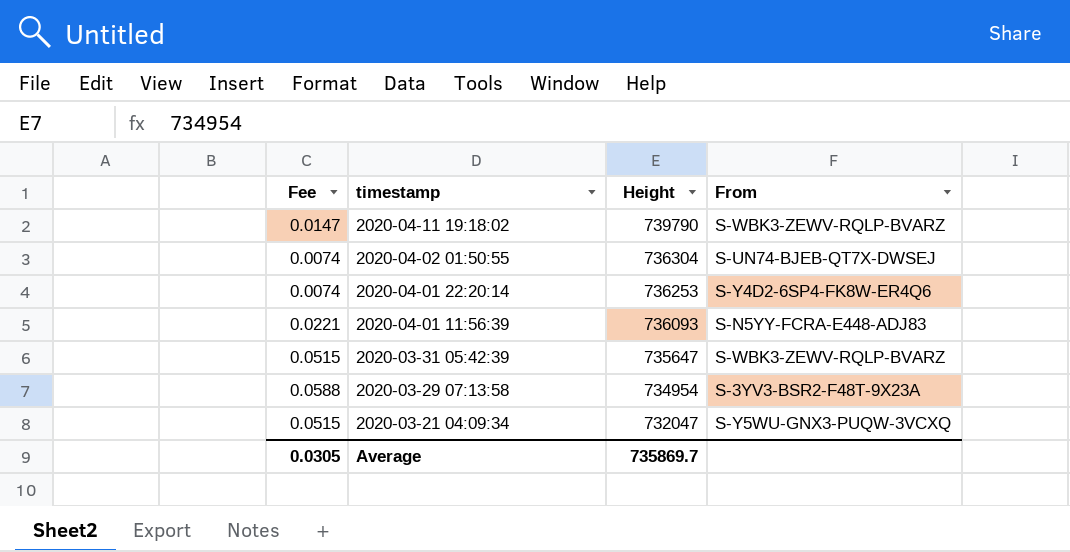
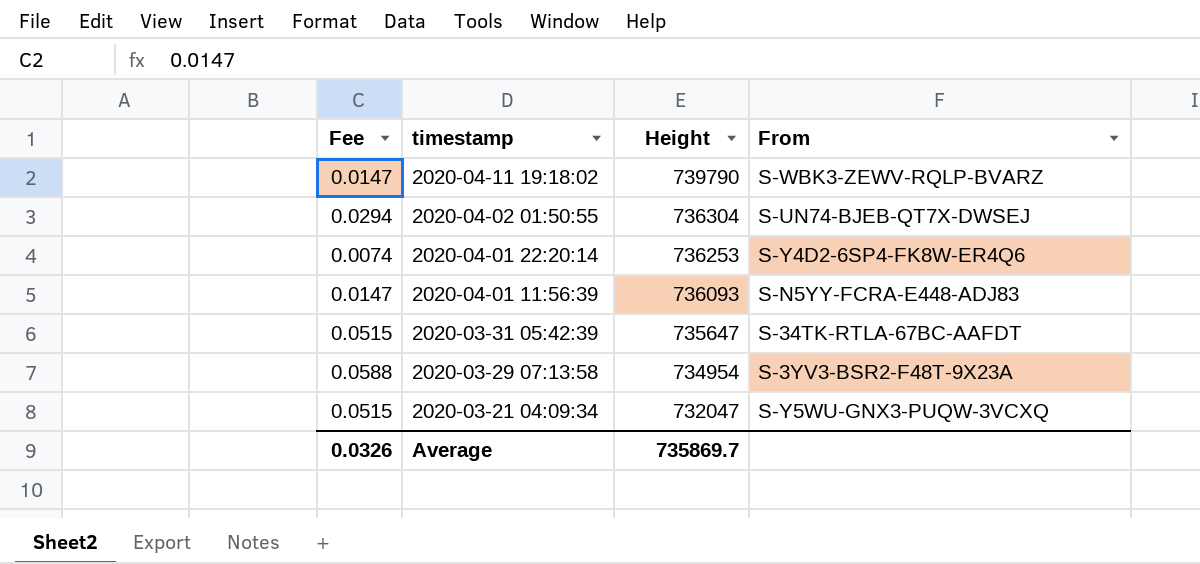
2020-04-02 01:50:55 | Fee: 0.0074 -> 0.0294
2020-04-01 11:56:39 | Fee: 0.0221 -> 0.0147
2020-03-31 05:42:39 | From: S-WBK3-ZEWV-RQLP-BVARZ -> S-34TK-RTLA-67BC-AAFDT
Average | Fee: 0.0305 -> 0.0326

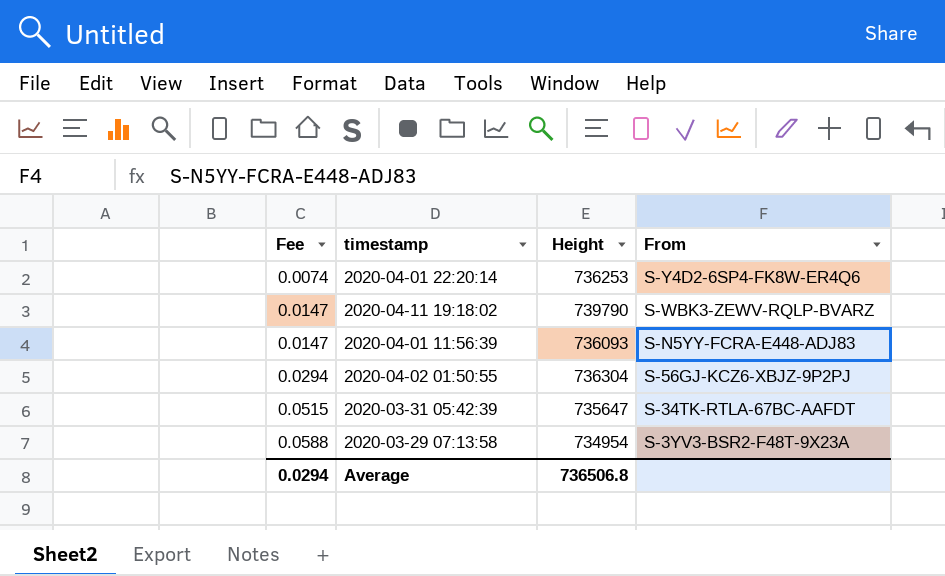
row order: timestamp descending -> Fee ascending
row 2020-03-21 04:09:34: 0.0515 | 732047 | S-Y5WU-GNX3-PUQW-3VCXQ -> none
2020-04-02 01:50:55 | From: S-UN74-BJEB-QT7X-DWSEJ -> S-56GJ-KCZ6-XBJZ-9P2PJ
Average | Fee: 0.0326 -> 0.0294
Average | Height: 735869.7 -> 736506.8

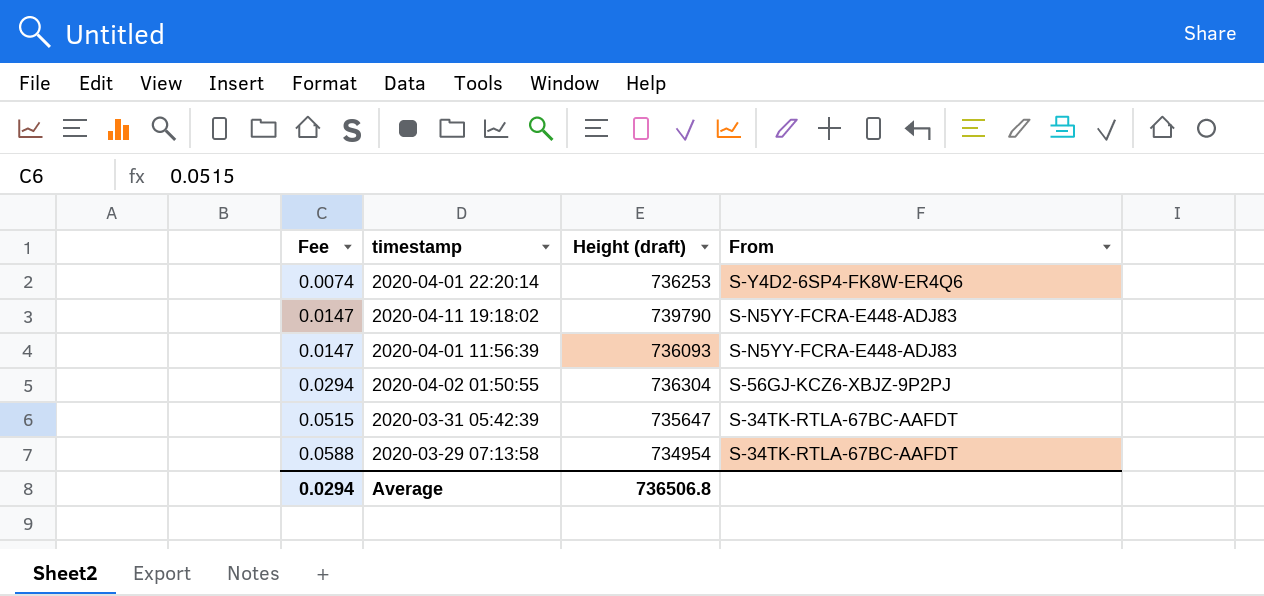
column name: Height -> Height (draft)
2020-04-11 19:18:02 | From: S-WBK3-ZEWV-RQLP-BVARZ -> S-N5YY-FCRA-E448-ADJ83
2020-03-29 07:13:58 | From: S-3YV3-BSR2-F48T-9X23A -> S-34TK-RTLA-67BC-AAFDT

